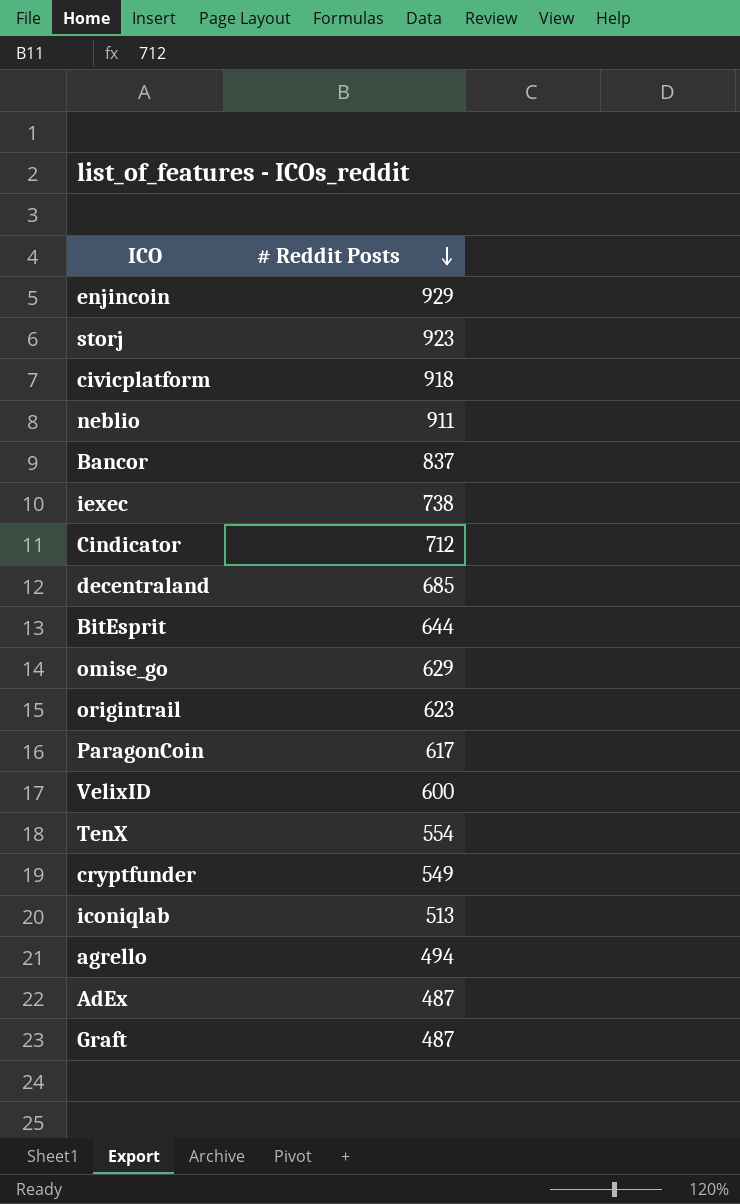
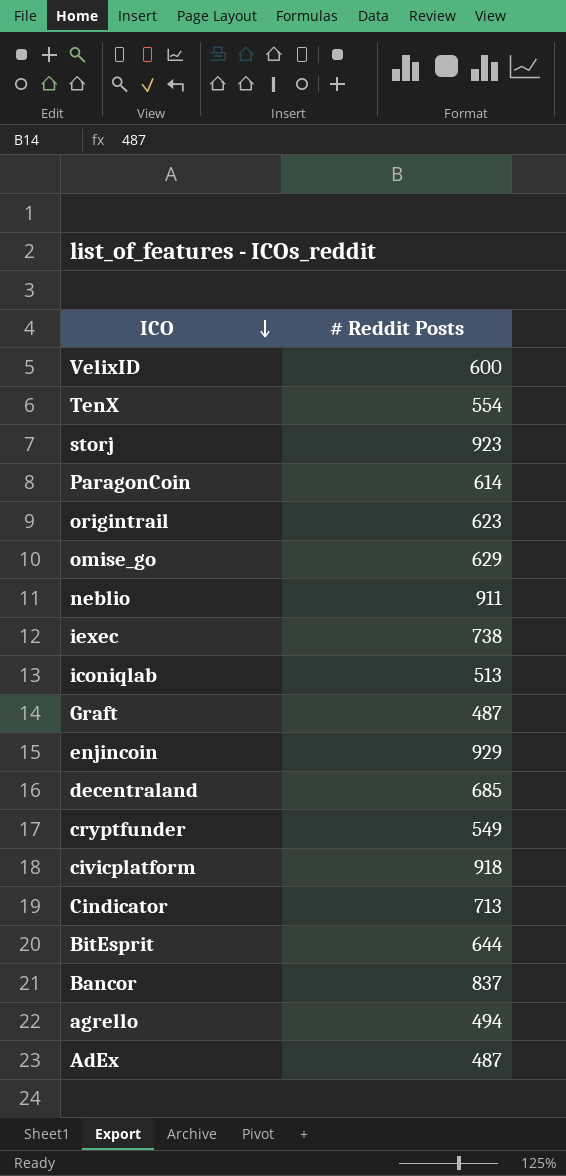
row order: # Reddit Posts descending -> ICO descending
ParagonCoin | # Reddit Posts: 617 -> 614
Cindicator | # Reddit Posts: 712 -> 713

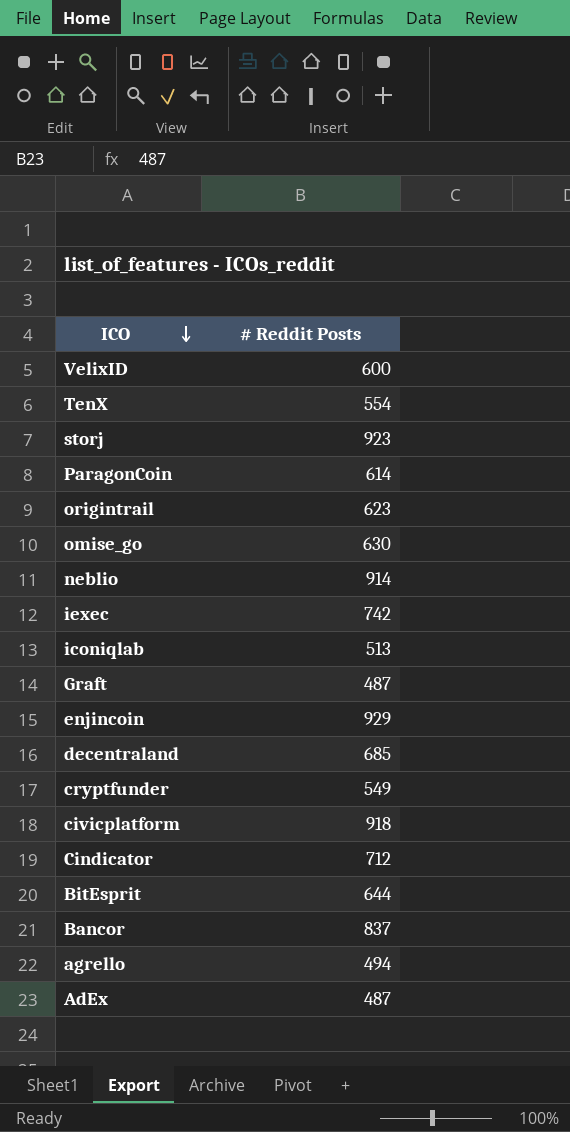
omise_go | # Reddit Posts: 629 -> 630
neblio | # Reddit Posts: 911 -> 914
iexec | # Reddit Posts: 738 -> 742
Cindicator | # Reddit Posts: 713 -> 712

